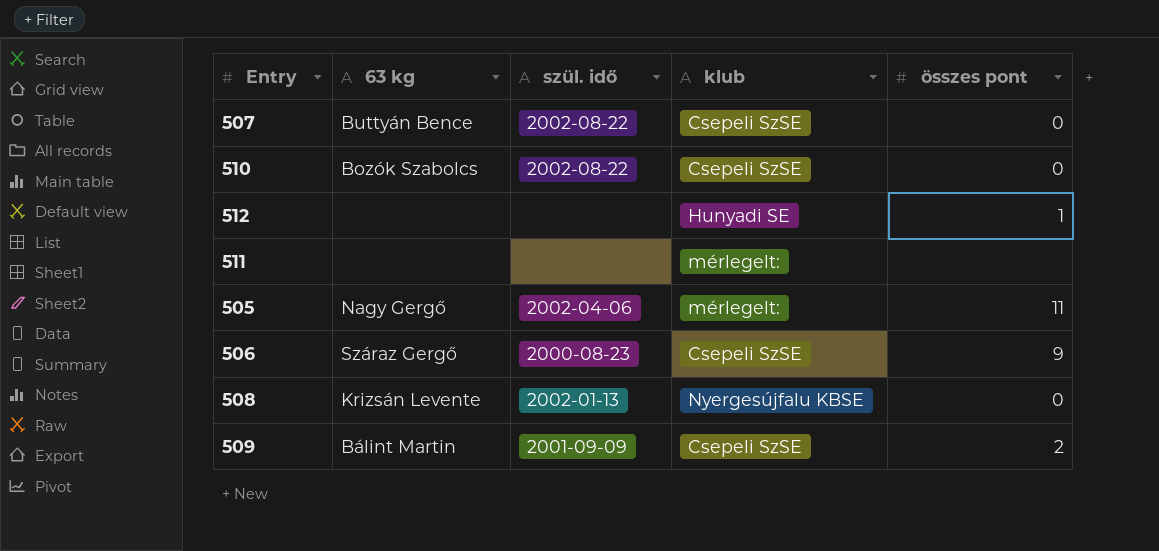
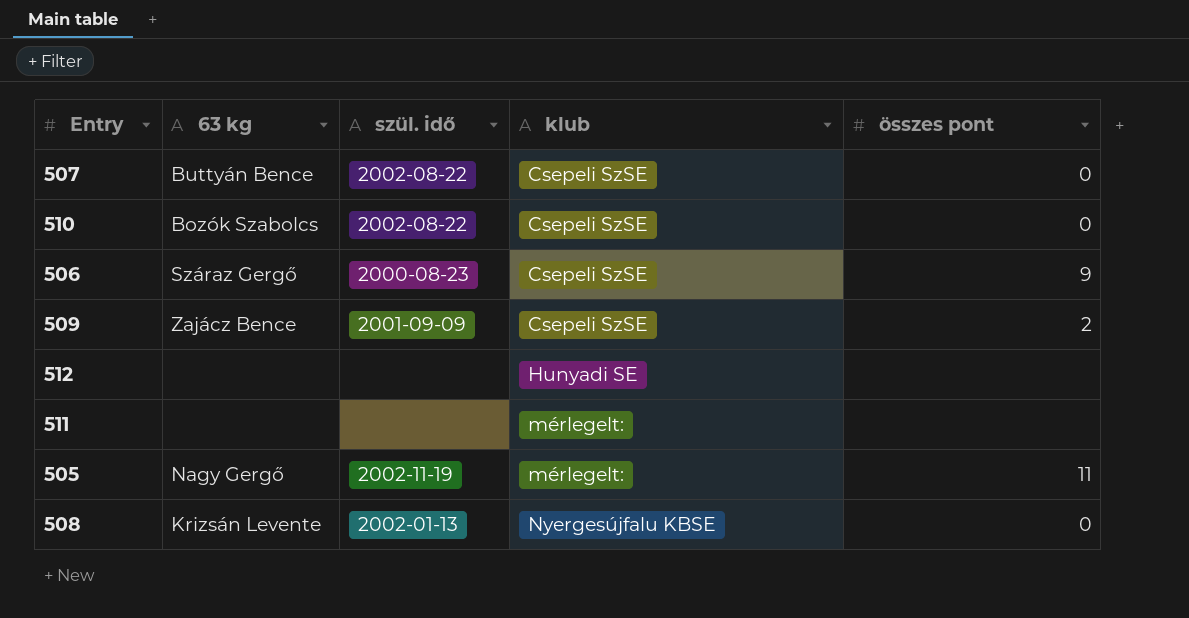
row order: none -> klub ascending
509 | 63 kg: Bálint Martin -> Zajácz Bence
512 | összes pont: 1 -> none
505 | szül. idő: 2002-04-06 -> 2002-11-19

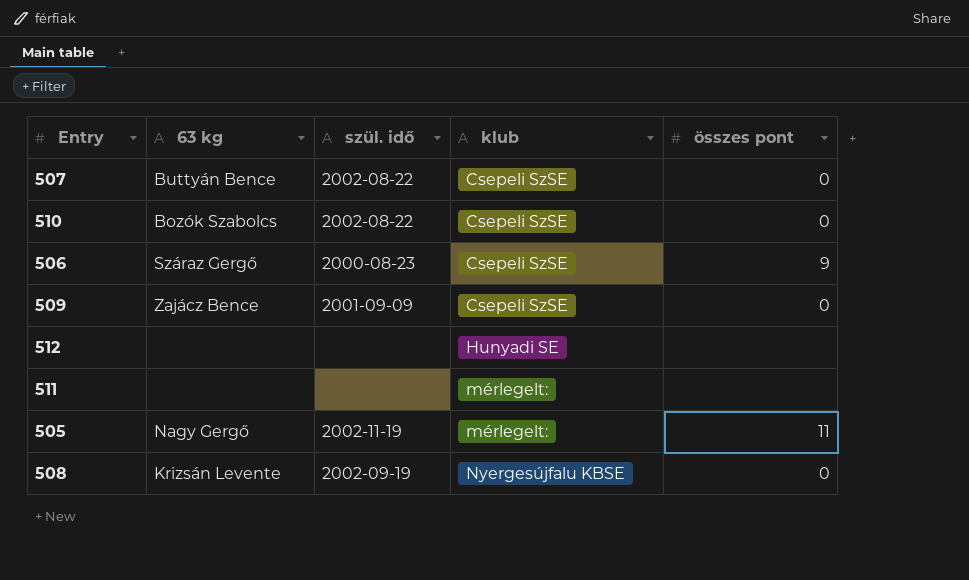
509 | összes pont: 2 -> 0
508 | szül. idő: 2002-01-13 -> 2002-09-19

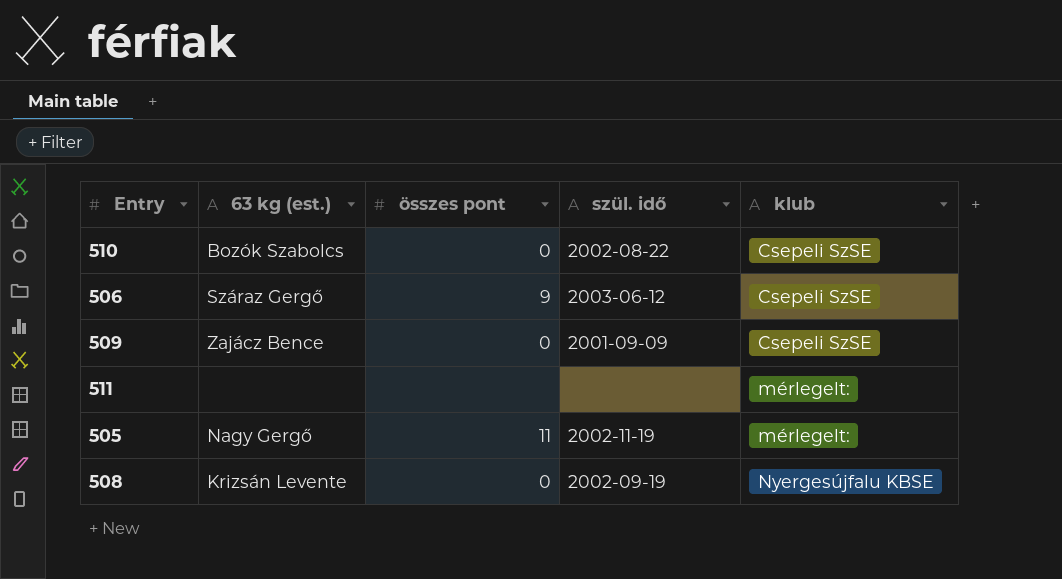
column name: 63 kg -> 63 kg (est.)
column összes pont | position: 5 -> 3
row 507: Buttyán Bence | 2002-08-22 | Csepeli SzSE | 0 -> none
row 512: none | none | Hunyadi SE | none -> none
506 | szül. idő: 2000-08-23 -> 2003-06-12

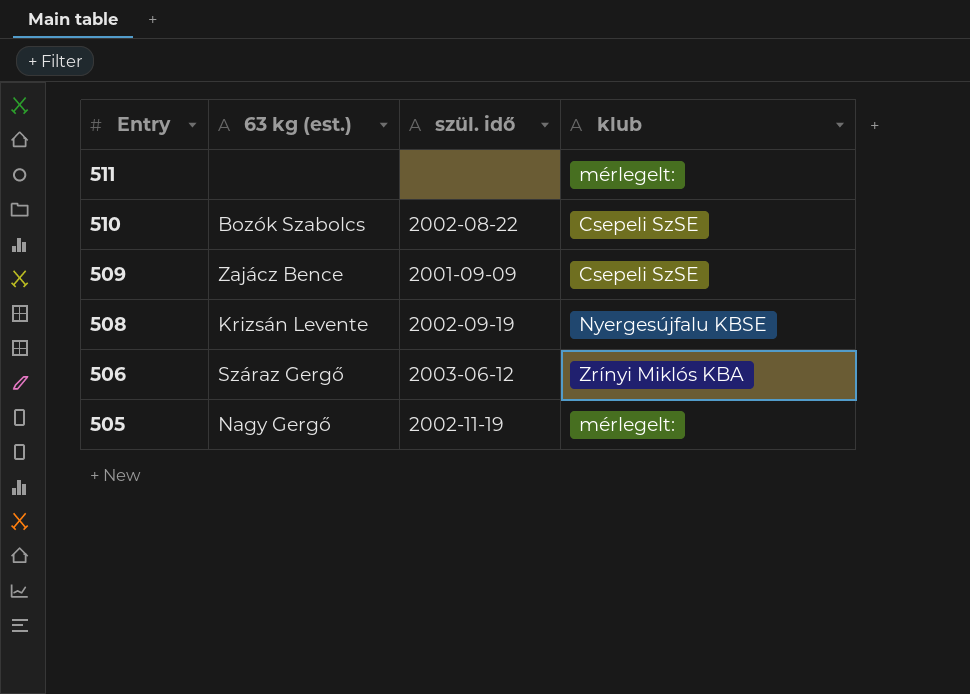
row order: klub ascending -> Entry descending
column összes pont | position: 3 -> none
506 | klub: Csepeli SzSE -> Zrínyi Miklós KBA

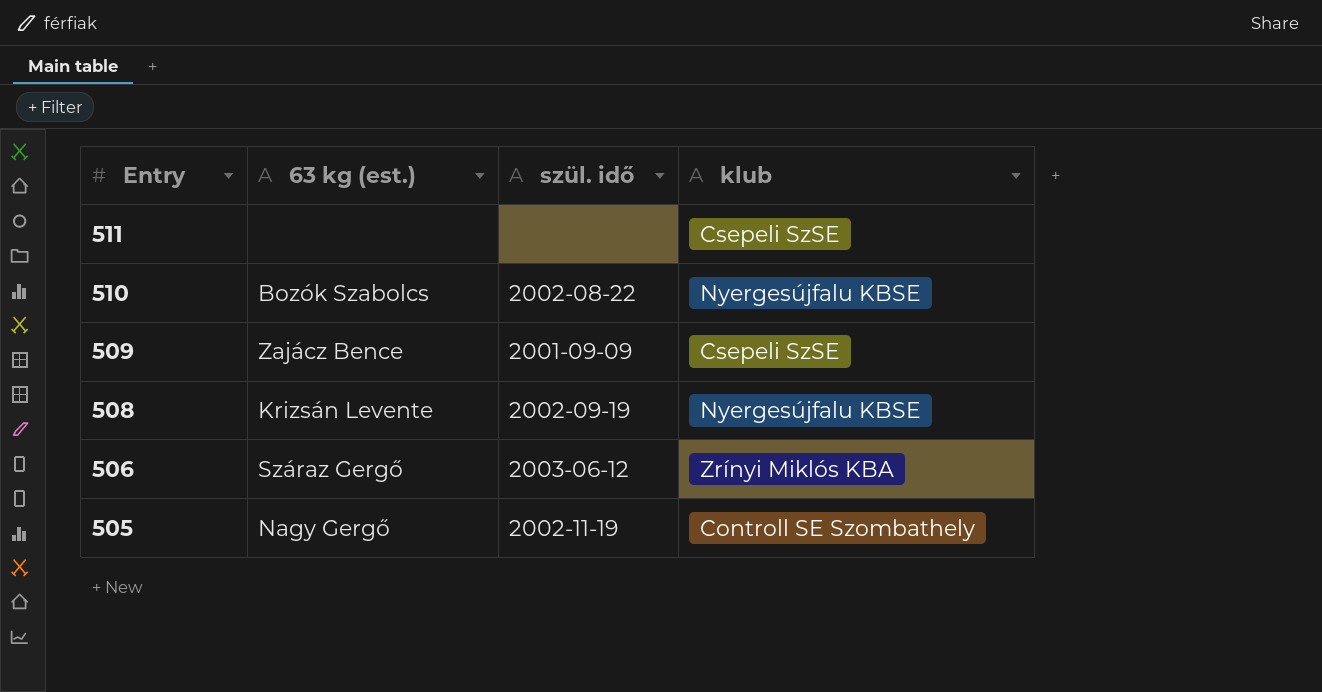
511 | klub: mérlegelt: -> Csepeli SzSE
510 | klub: Csepeli SzSE -> Nyergesújfalu KBSE
505 | klub: mérlegelt: -> Controll SE Szombathely

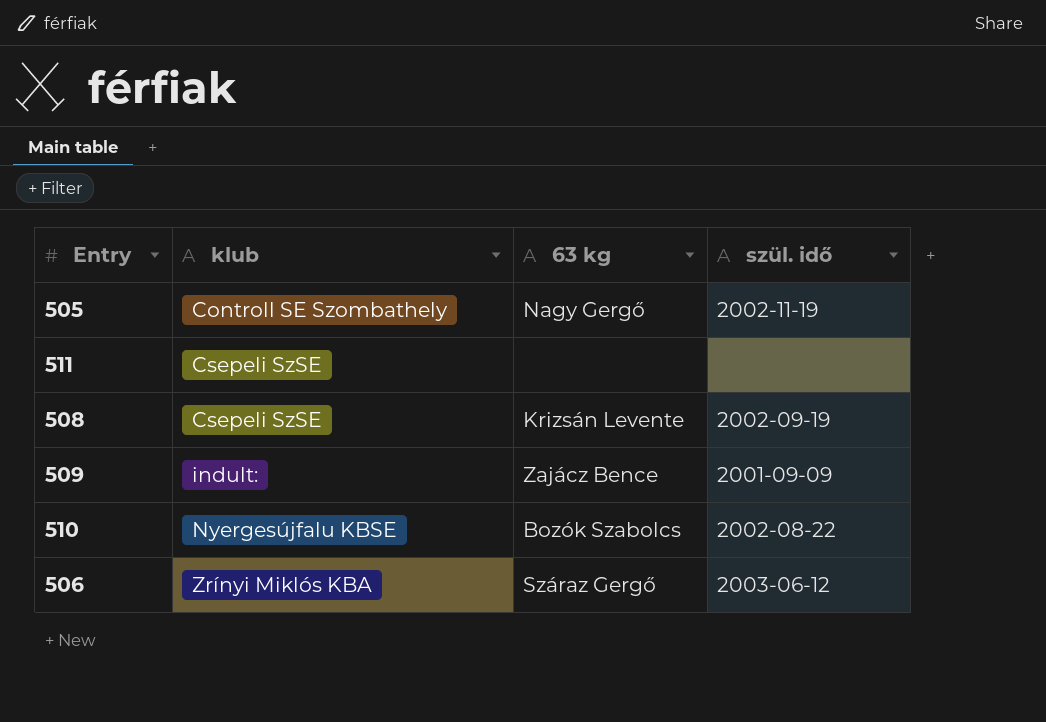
row order: Entry descending -> klub ascending
column klub | position: 4 -> 2
column name: 63 kg (est.) -> 63 kg
508 | klub: Nyergesújfalu KBSE -> Csepeli SzSE
509 | klub: Csepeli SzSE -> indult:

